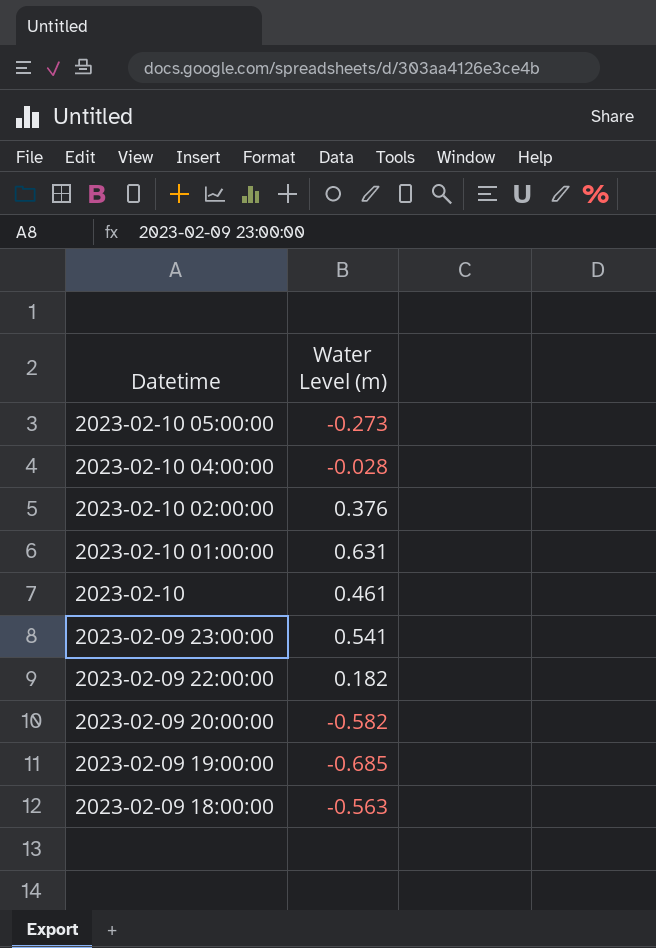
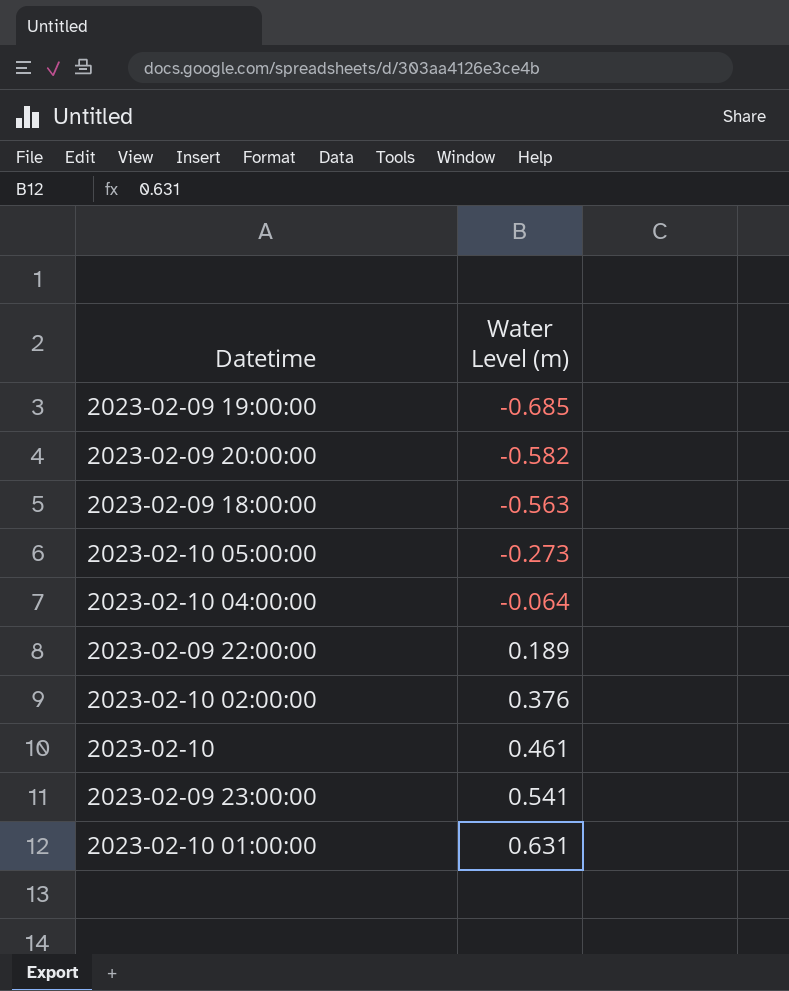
row order: Datetime descending -> Water Level (m) ascending
2023-02-10 04:00:00 | Water Level (m): -0.028 -> -0.064
2023-02-09 22:00:00 | Water Level (m): 0.182 -> 0.189

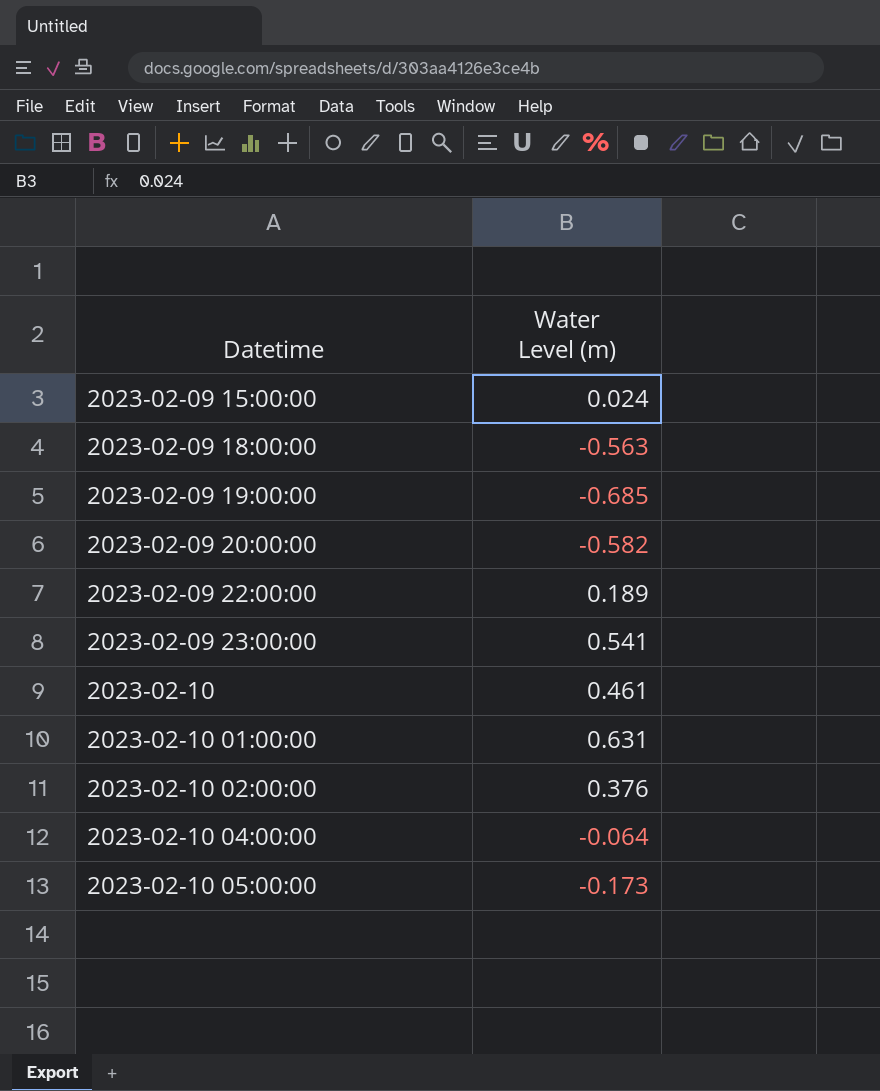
row order: Water Level (m) ascending -> Datetime ascending
row 2023-02-09 15:00:00: none -> 0.024
2023-02-10 05:00:00 | Water Level (m): -0.273 -> -0.173

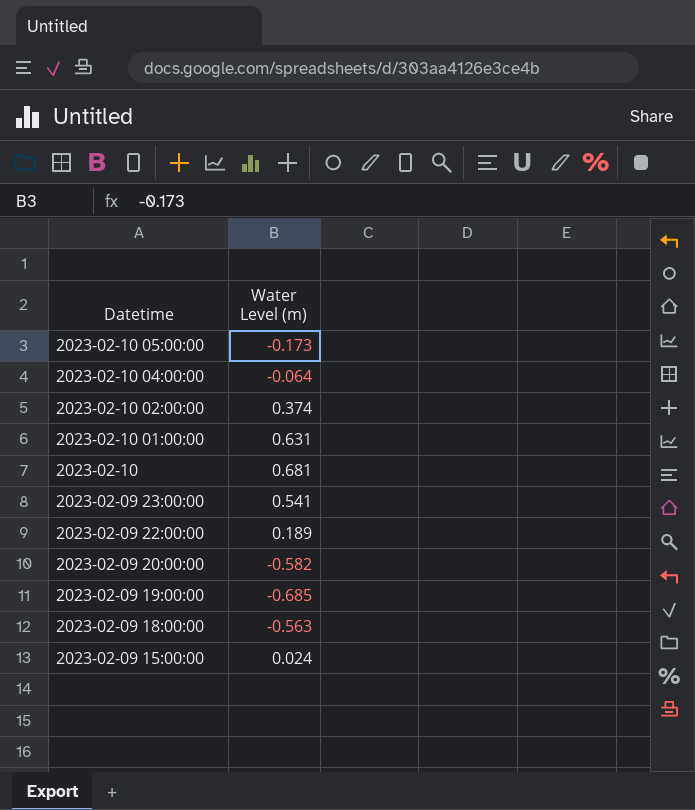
row order: Datetime ascending -> Datetime descending
2023-02-10 02:00:00 | Water Level (m): 0.376 -> 0.374
2023-02-10 | Water Level (m): 0.461 -> 0.681

